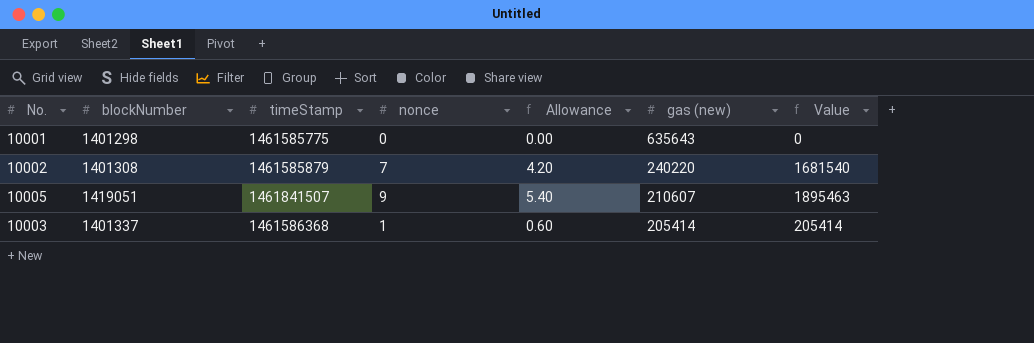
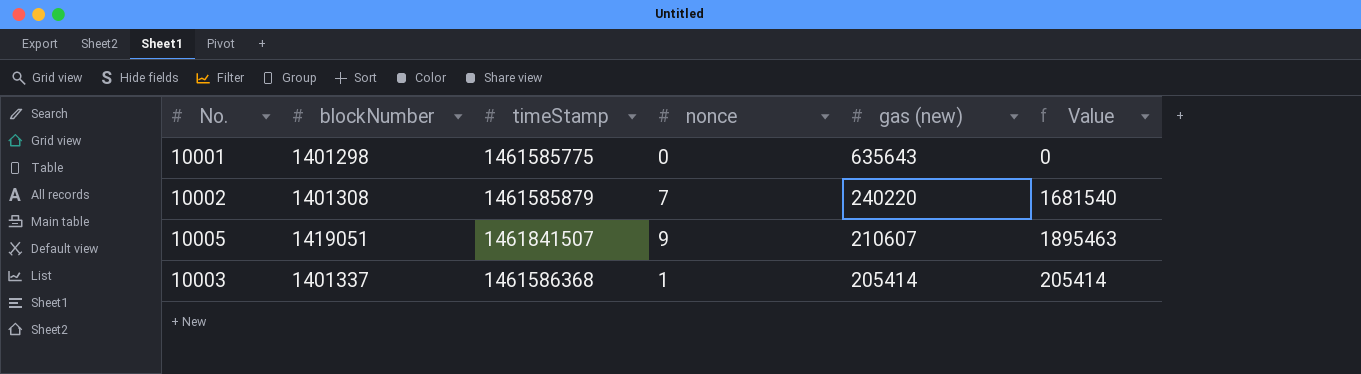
column Allowance | formula: [nonce] * 0.6 -> none

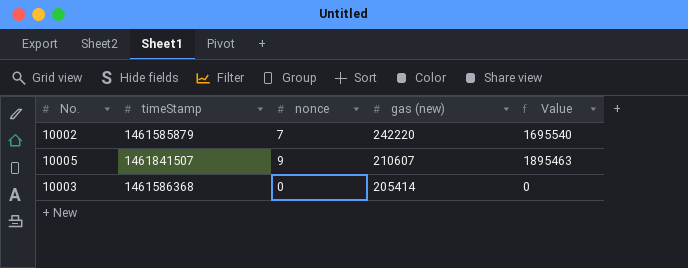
column blockNumber | position: 2 -> none
row 10001: 1401298 | 1461585775 | 0 | 635643 | 0 -> none
10002 | gas (new): 240220 -> 242220
10002 | Value: 1681540 -> 1695540
10003 | nonce: 1 -> 0
10003 | Value: 205414 -> 0

